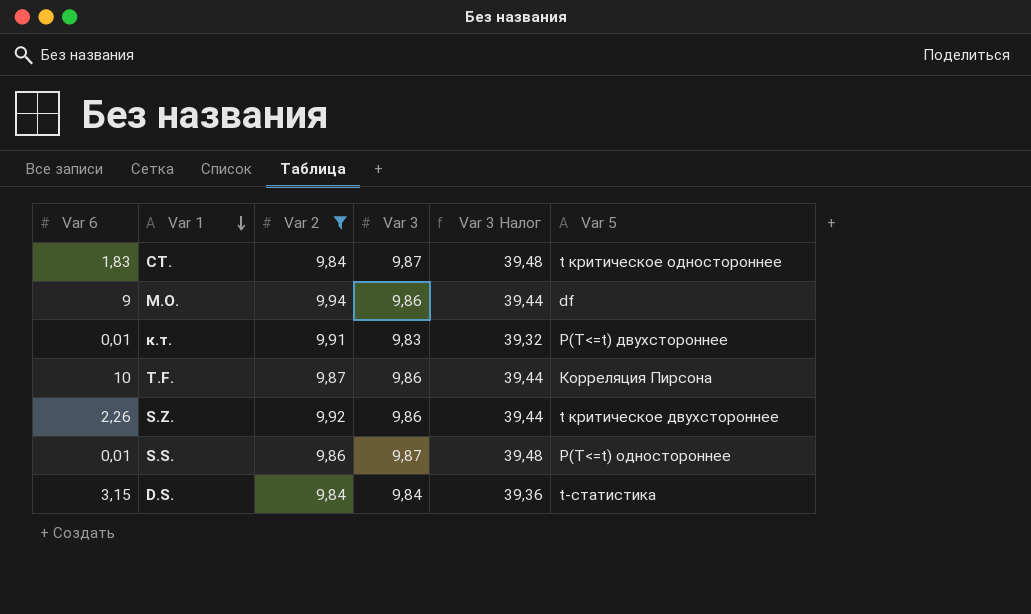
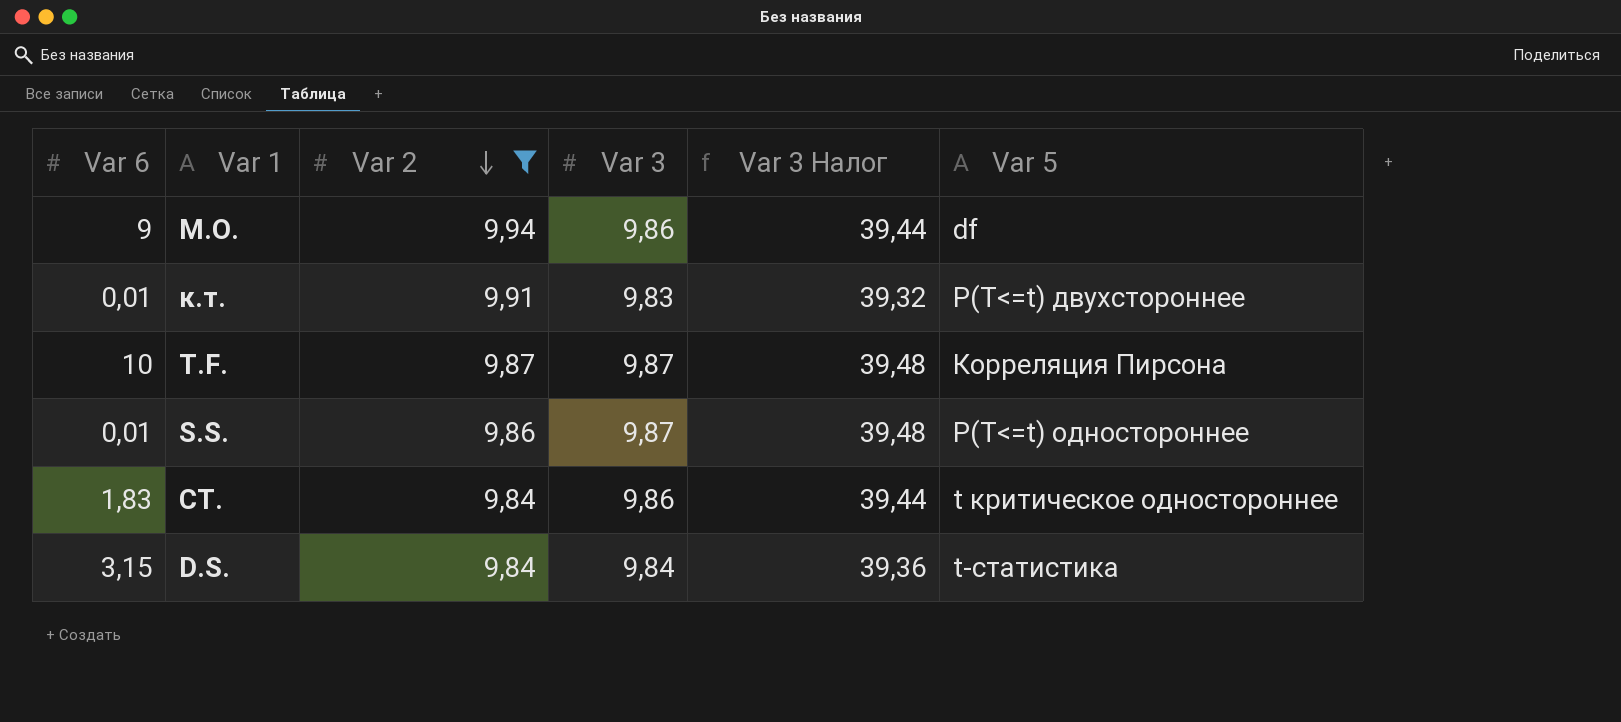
row order: Var 1 descending -> Var 2 descending
row S.Z.: 2,26 | 9,92 | 9,86 | 39,44 | t критическое двухстороннее -> none
T.F. | Var 3: 9,86 -> 9,87
T.F. | Var 3 Налог: 39,44 -> 39,48
СТ. | Var 3: 9,87 -> 9,86
СТ. | Var 3 Налог: 39,48 -> 39,44

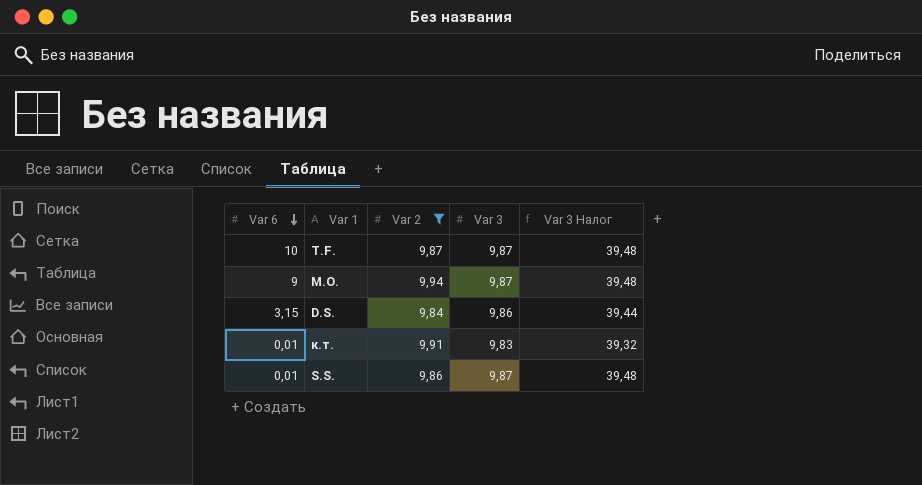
row order: Var 2 descending -> Var 6 descending
column Var 5 | position: 6 -> none
row СТ.: 1,83 | 9,84 | 9,86 | 39,44 | t критическое одностороннее -> none
М.О. | Var 3: 9,86 -> 9,87
М.О. | Var 3 Налог: 39,44 -> 39,48
D.S. | Var 3: 9,84 -> 9,86
D.S. | Var 3 Налог: 39,36 -> 39,44

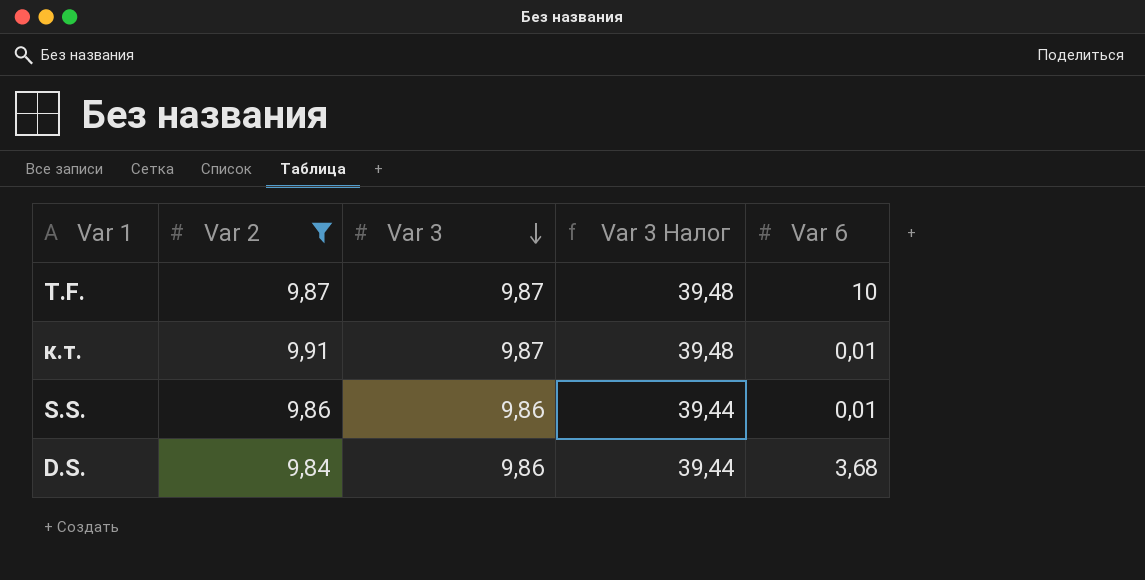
row order: Var 6 descending -> Var 3 descending
column Var 6 | position: 1 -> 5
row М.О.: 9 | 9,94 | 9,87 | 39,48 -> none
к.т. | Var 3: 9,83 -> 9,87
к.т. | Var 3 Налог: 39,32 -> 39,48
S.S. | Var 3: 9,87 -> 9,86
S.S. | Var 3 Налог: 39,48 -> 39,44
D.S. | Var 6: 3,15 -> 3,68

